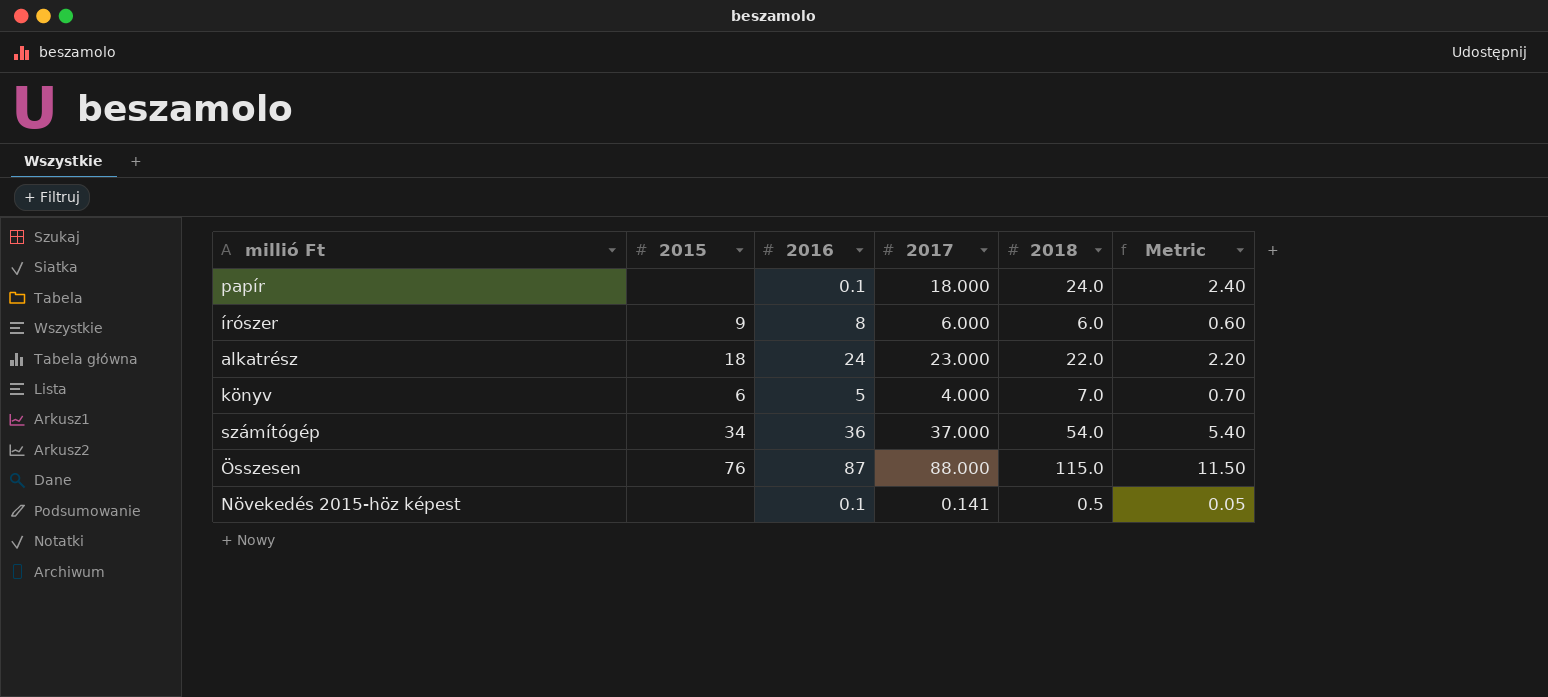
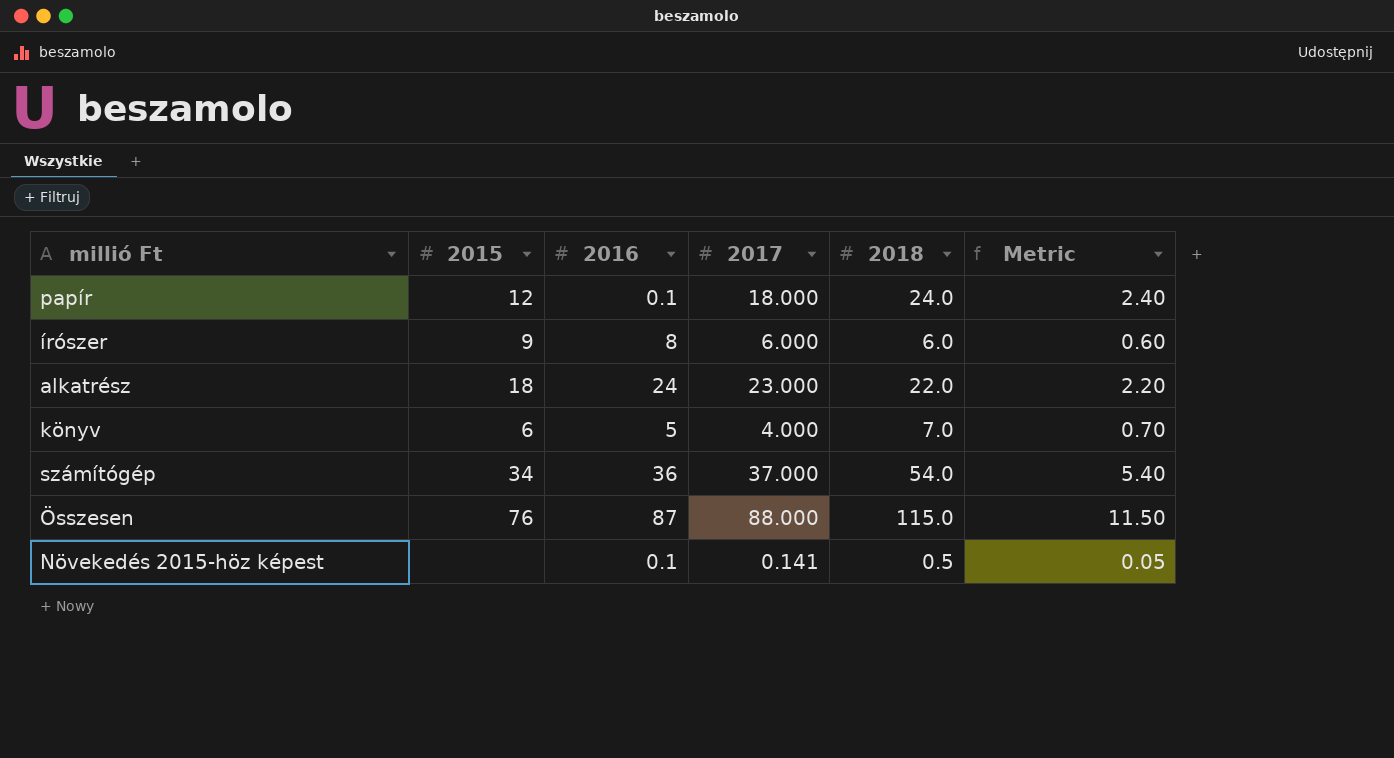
papír | 2015: none -> 12

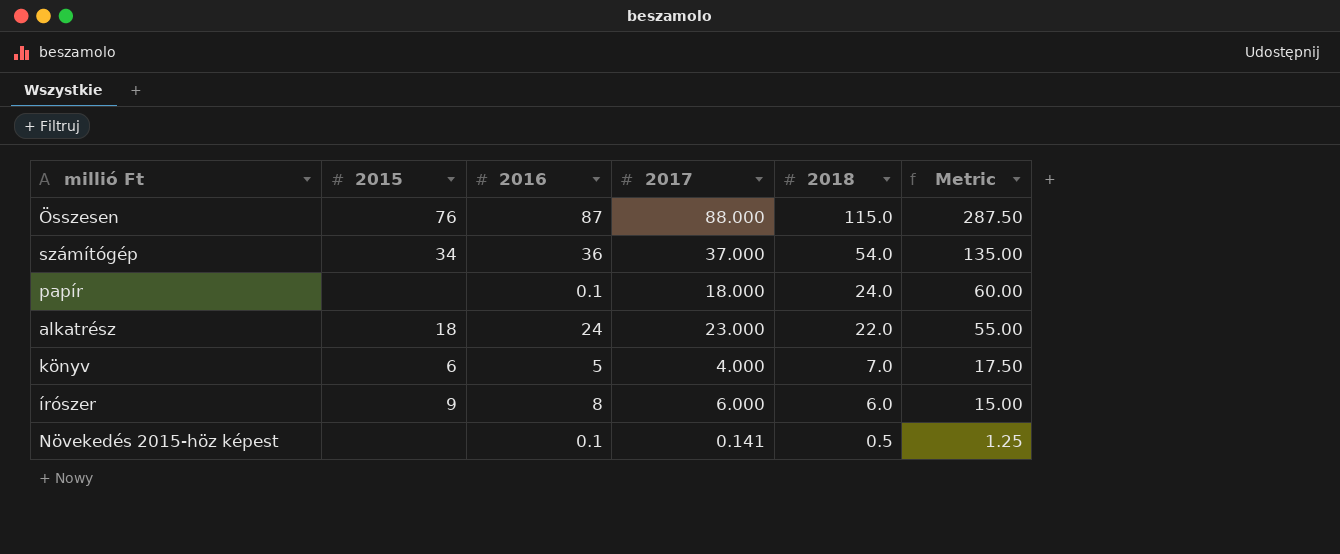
row order: none -> 2018 descending
column Metric | formula: [2018] * 0.1 -> [2018] * 2.5
papír | 2015: 12 -> none

